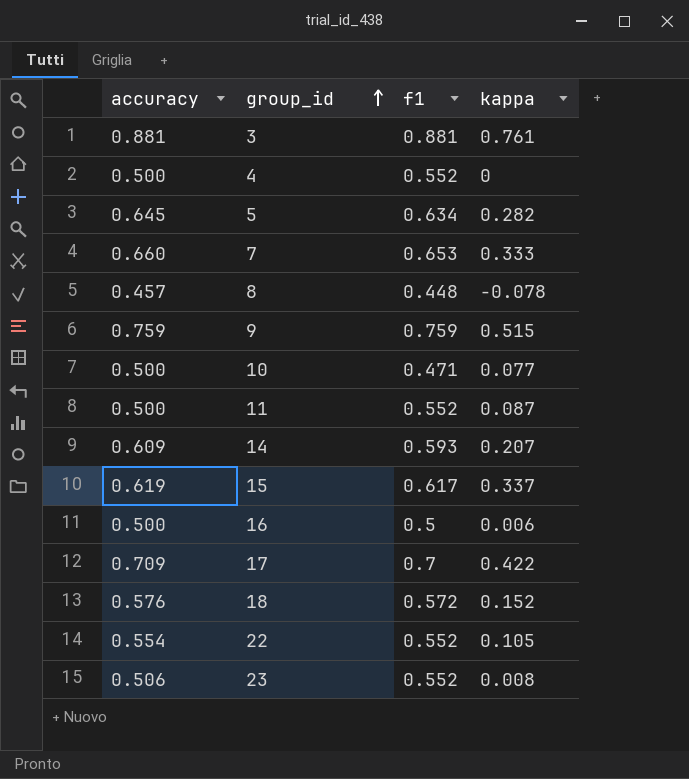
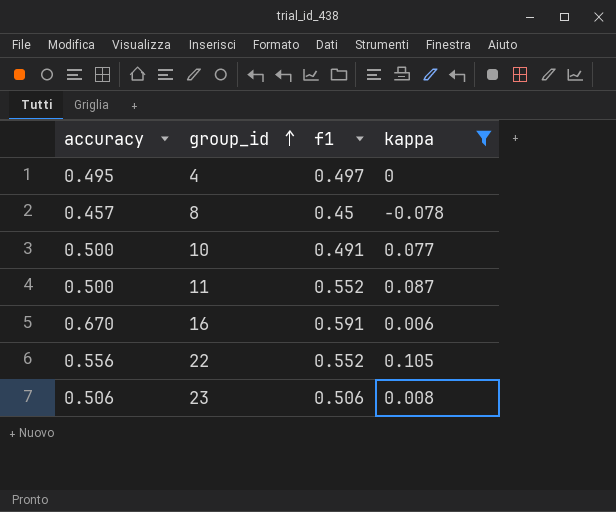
filter: none -> kappa <= 0.105
4 | accuracy: 0.500 -> 0.495
4 | f1: 0.552 -> 0.497
8 | f1: 0.448 -> 0.45
10 | f1: 0.471 -> 0.491
16 | accuracy: 0.500 -> 0.670
16 | f1: 0.5 -> 0.591
22 | accuracy: 0.554 -> 0.556
23 | f1: 0.552 -> 0.506

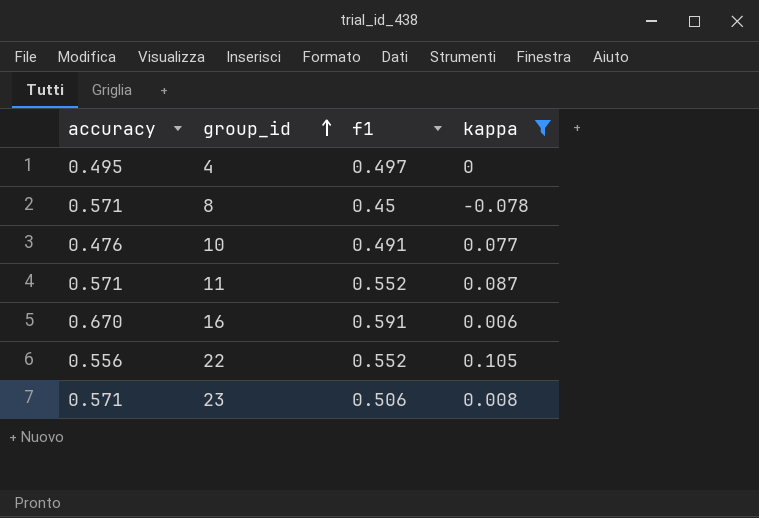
8 | accuracy: 0.457 -> 0.571
10 | accuracy: 0.500 -> 0.476
11 | accuracy: 0.500 -> 0.571
23 | accuracy: 0.506 -> 0.571

